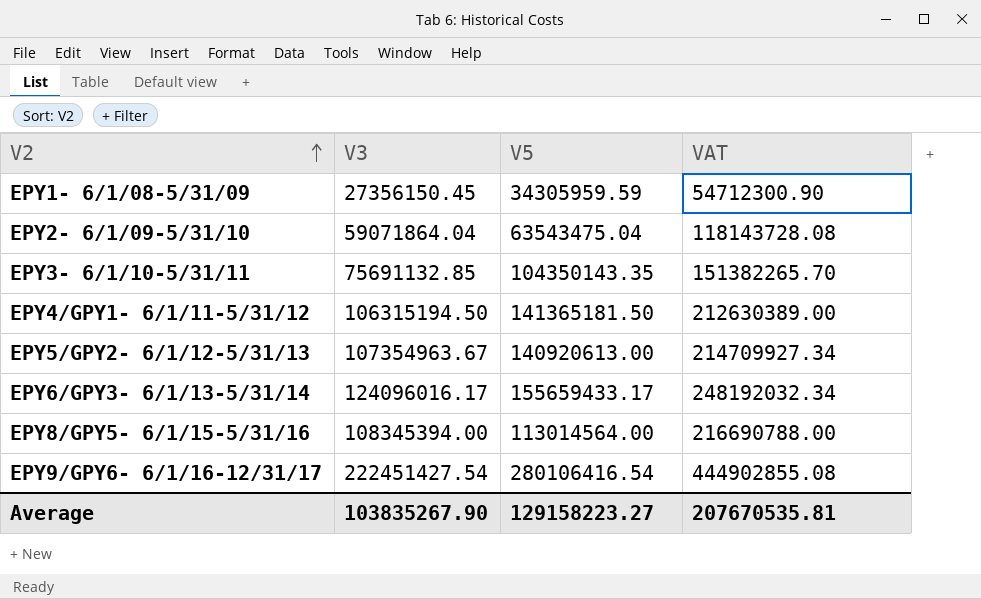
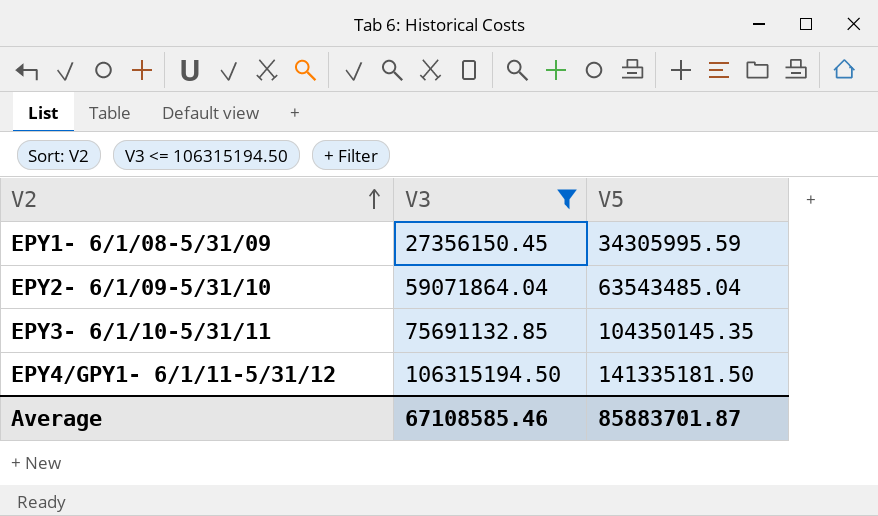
filter: none -> V3 <= 106315194.50
column VAT | formula: [V3] * 2 -> none
EPY1- 6/1/08-5/31/09 | V5: 34305959.59 -> 34305995.59
EPY2- 6/1/09-5/31/10 | V5: 63543475.04 -> 63543485.04
EPY3- 6/1/10-5/31/11 | V5: 104350143.35 -> 104350145.35
EPY4/GPY1- 6/1/11-5/31/12 | V5: 141365181.50 -> 141335181.50
Average | V3: 103835267.90 -> 67108585.46
Average | V5: 129158223.27 -> 85883701.87

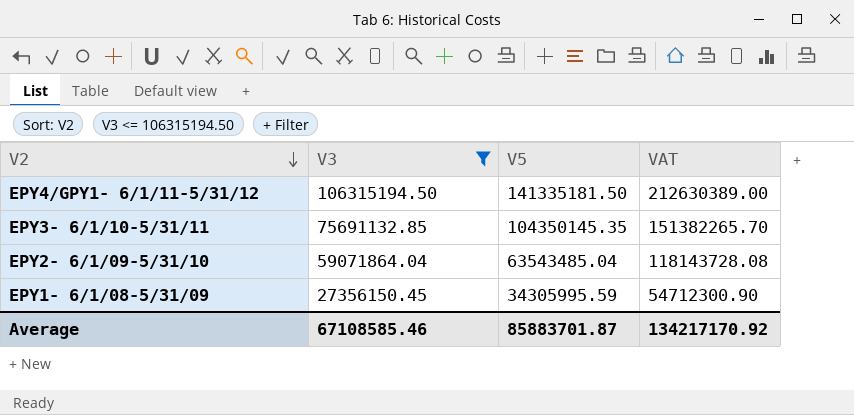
row order: V2 ascending -> V2 descending
column VAT | formula: none -> [V3] * 2

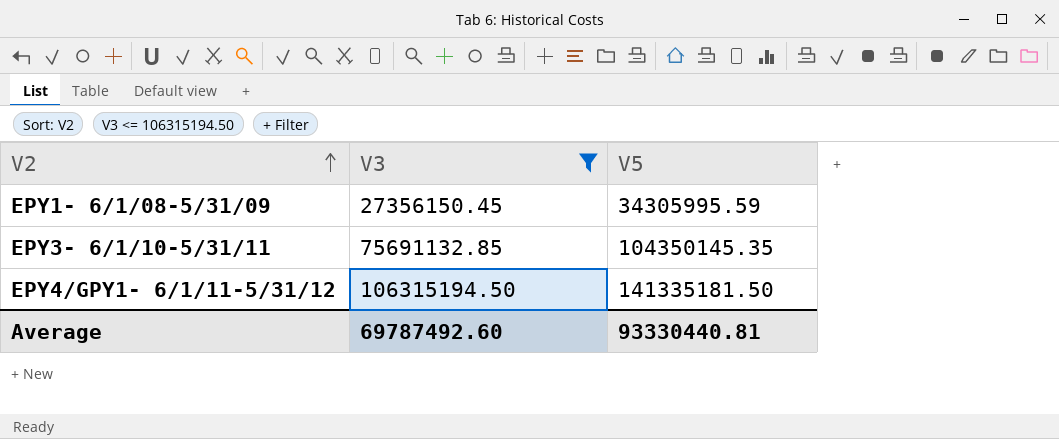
row order: V2 descending -> V2 ascending
column VAT | formula: [V3] * 2 -> none
row EPY2- 6/1/09-5/31/10: 59071864.04 | 63543485.04 | 118143728.08 -> none
Average | V3: 67108585.46 -> 69787492.60
Average | V5: 85883701.87 -> 93330440.81

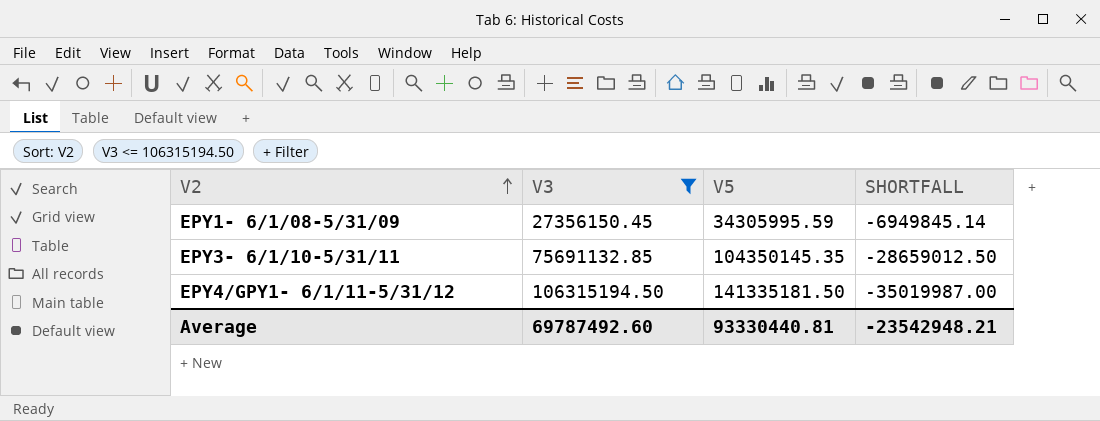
column SHORTFALL | formula: none -> [V3] - [V5]

